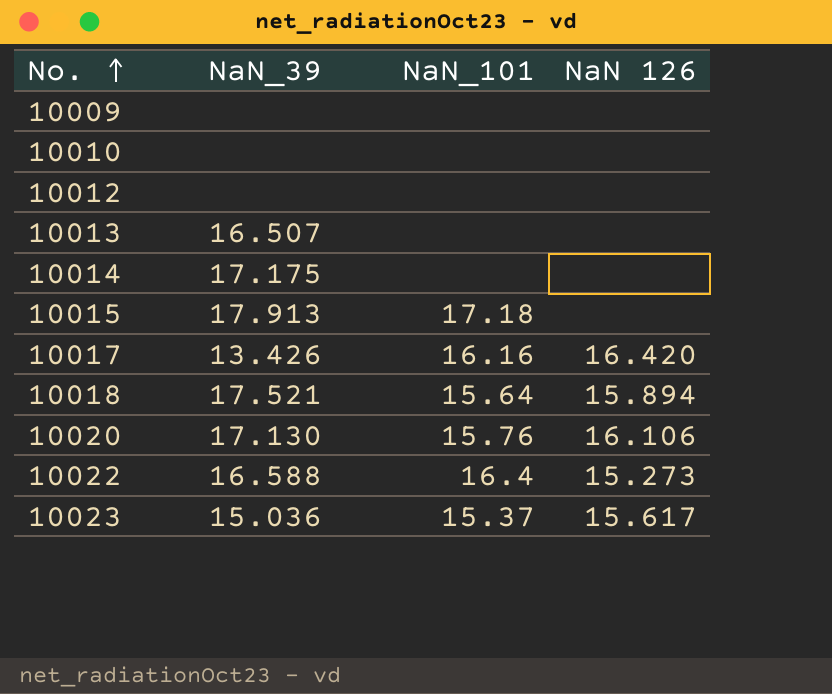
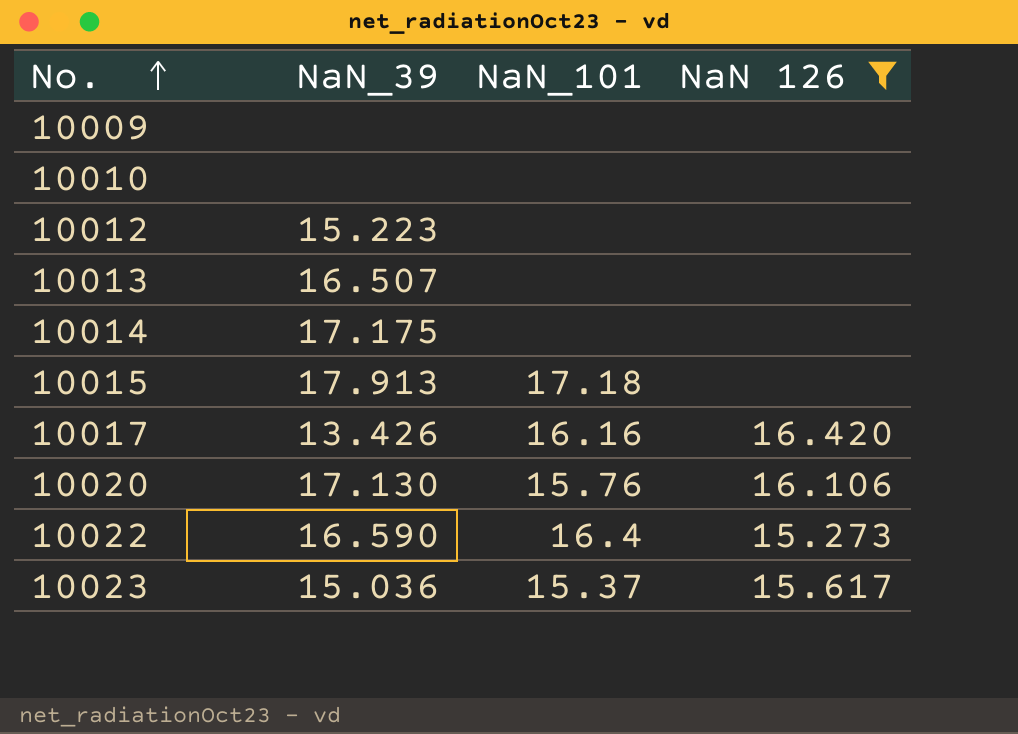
filter: none -> NaN 126 != 15.894
10012 | NaN_39: none -> 15.223
10022 | NaN_39: 16.588 -> 16.590

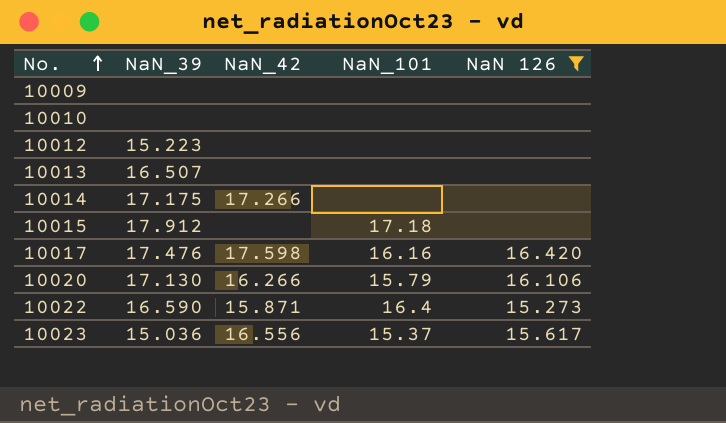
column NaN_42 | position: none -> 3
10015 | NaN_39: 17.913 -> 17.912
10017 | NaN_39: 13.426 -> 17.476
10020 | NaN_101: 15.76 -> 15.79

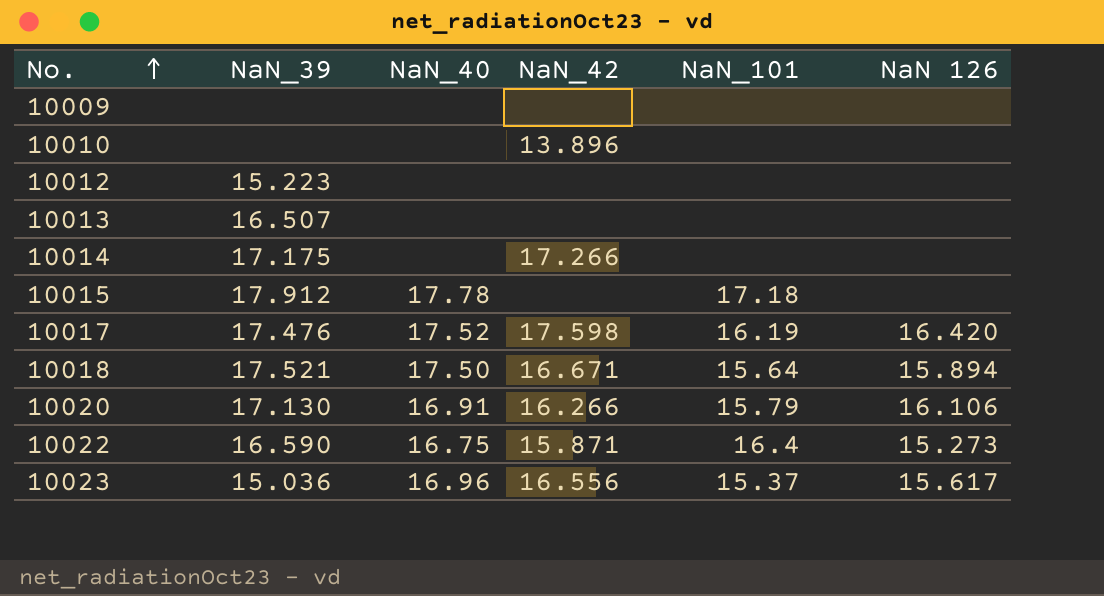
filter: NaN 126 != 15.894 -> none
column NaN_40 | position: none -> 3
10010 | NaN_42: none -> 13.896
10017 | NaN_101: 16.16 -> 16.19

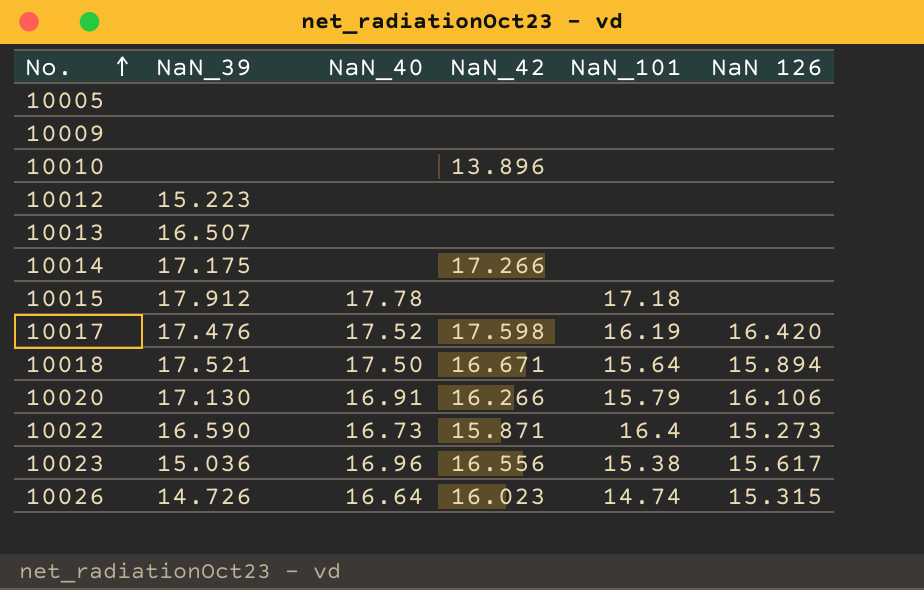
row 10005: none -> none | none | none | none | none
10022 | NaN_40: 16.75 -> 16.73
10023 | NaN_101: 15.37 -> 15.38
row 10026: none -> 14.726 | 16.64 | 16.023 | 14.74 | 15.315

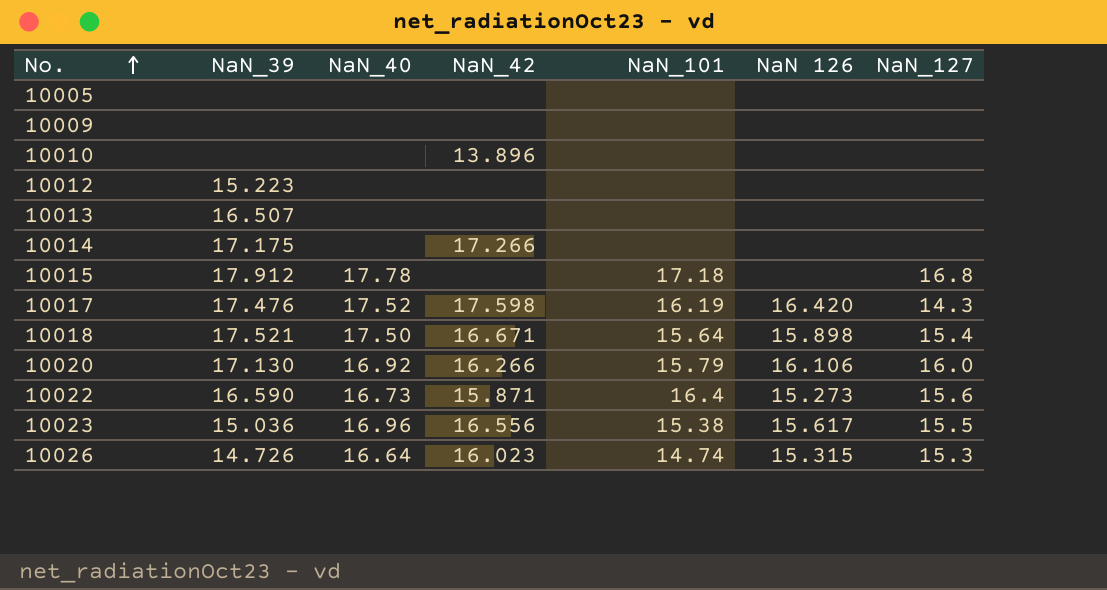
column NaN_127 | position: none -> 7
10018 | NaN 126: 15.894 -> 15.898
10020 | NaN_40: 16.91 -> 16.92

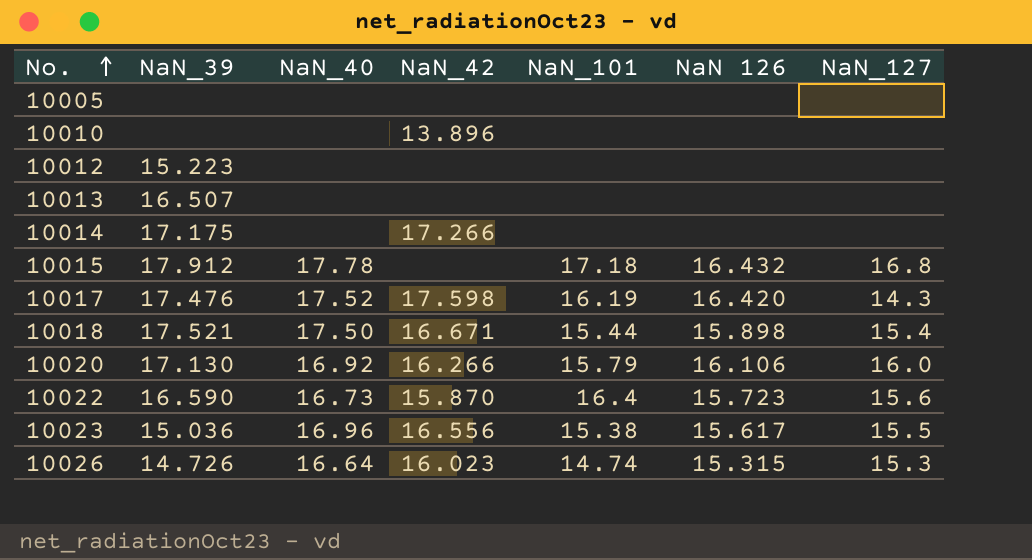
row 10009: none | none | none | none | none | none -> none
10015 | NaN 126: none -> 16.432
10018 | NaN_101: 15.64 -> 15.44
10022 | NaN_42: 15.871 -> 15.870
10022 | NaN 126: 15.273 -> 15.723

